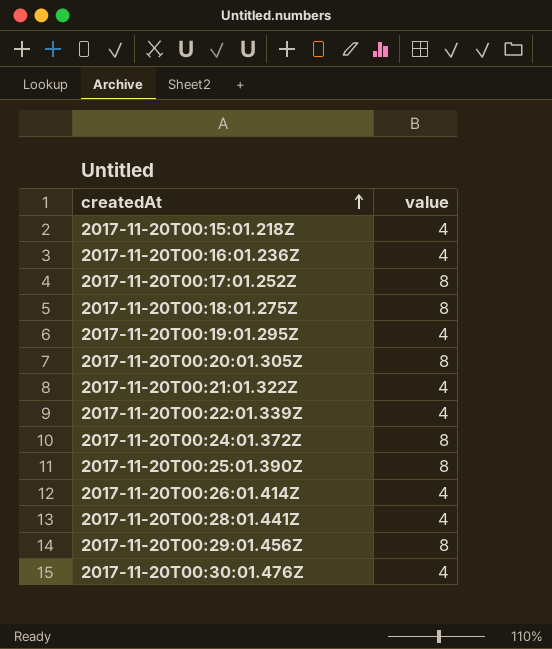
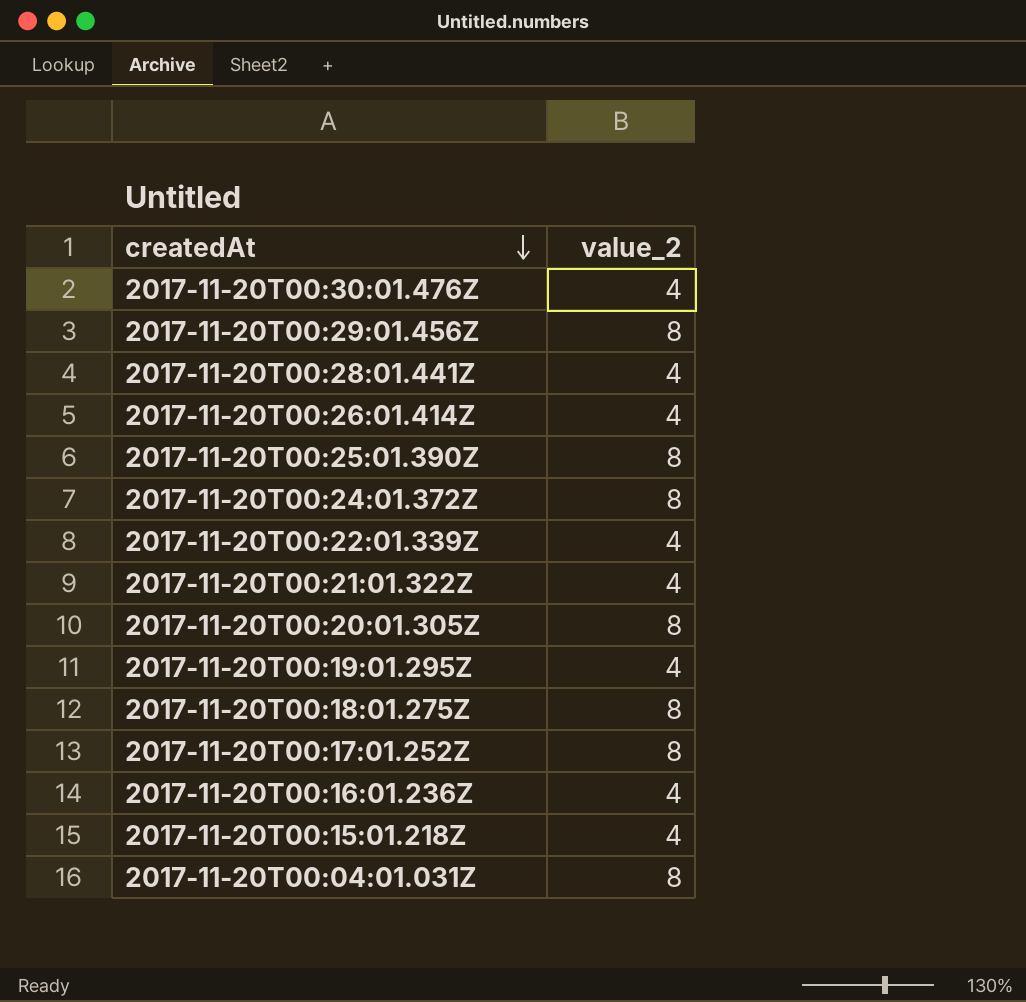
row order: createdAt ascending -> createdAt descending
column name: value -> value_2
row 2017-11-20T00:04:01.031Z: none -> 8

